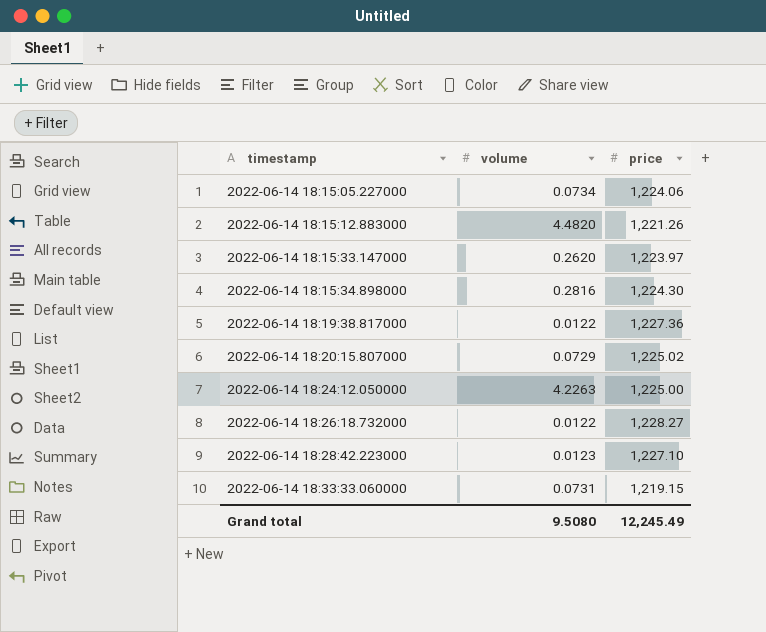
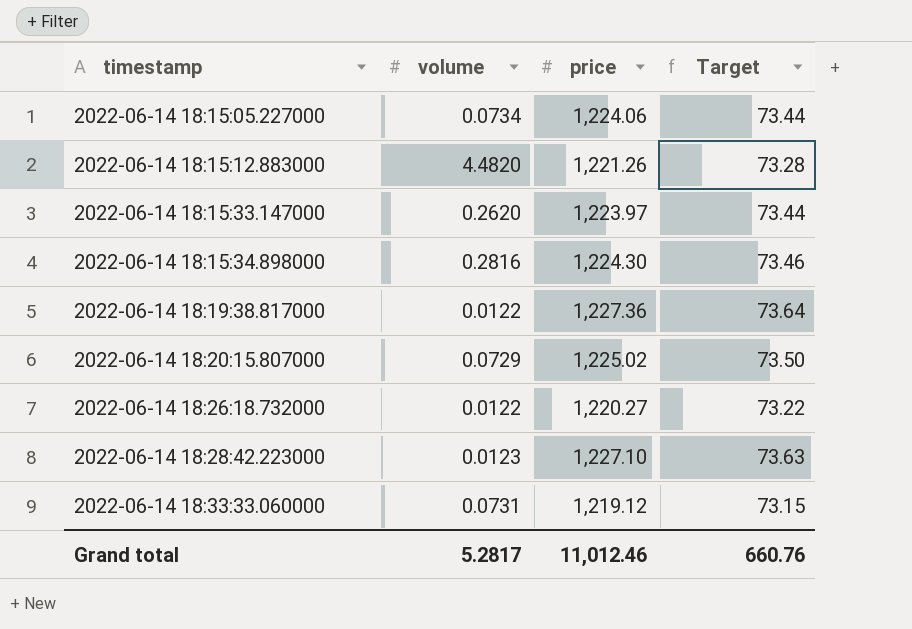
column Target | formula: none -> [price] * 0.06
row 2022-06-14 18:24:12.050000: 4.2263 | 1,225.00 -> none
2022-06-14 18:26:18.732000 | price: 1,228.27 -> 1,220.27
2022-06-14 18:33:33.060000 | price: 1,219.15 -> 1,219.12
Grand total | volume: 9.5080 -> 5.2817
Grand total | price: 12,245.49 -> 11,012.46

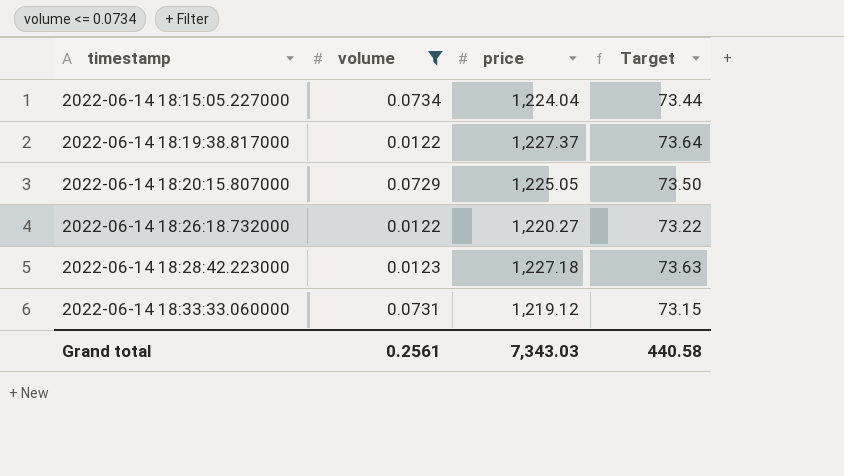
filter: none -> volume <= 0.0734
2022-06-14 18:15:05.227000 | price: 1,224.06 -> 1,224.04
2022-06-14 18:19:38.817000 | price: 1,227.36 -> 1,227.37
2022-06-14 18:20:15.807000 | price: 1,225.02 -> 1,225.05
2022-06-14 18:28:42.223000 | price: 1,227.10 -> 1,227.18
Grand total | volume: 5.2817 -> 0.2561
Grand total | price: 11,012.46 -> 7,343.03
Grand total | Target: 660.76 -> 440.58

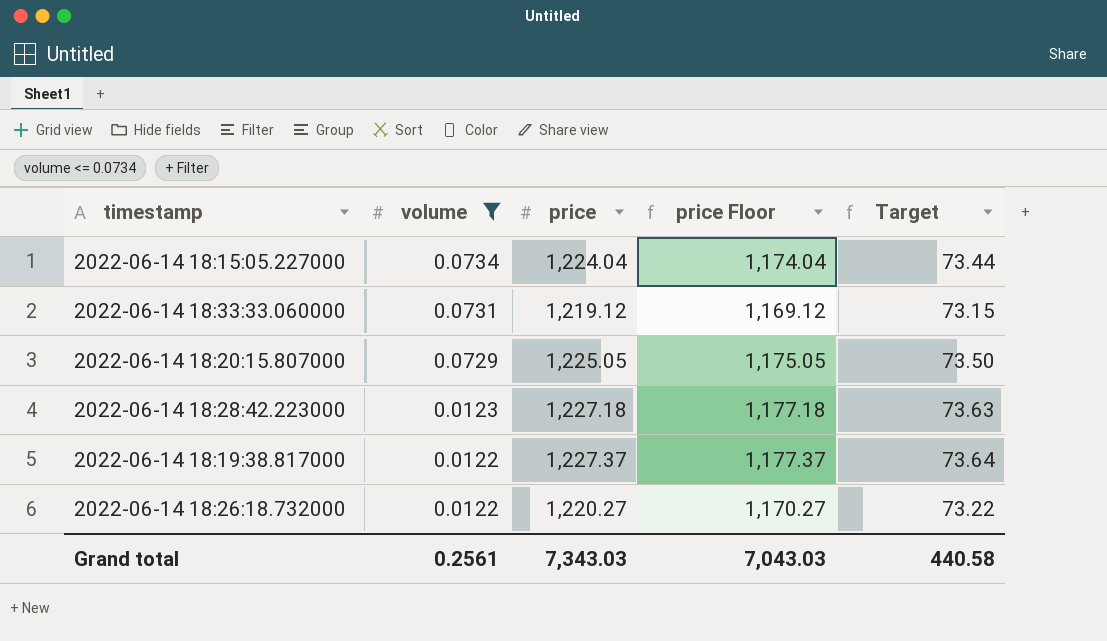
row order: timestamp ascending -> volume descending
column price Floor | formula: none -> [price] - 50

